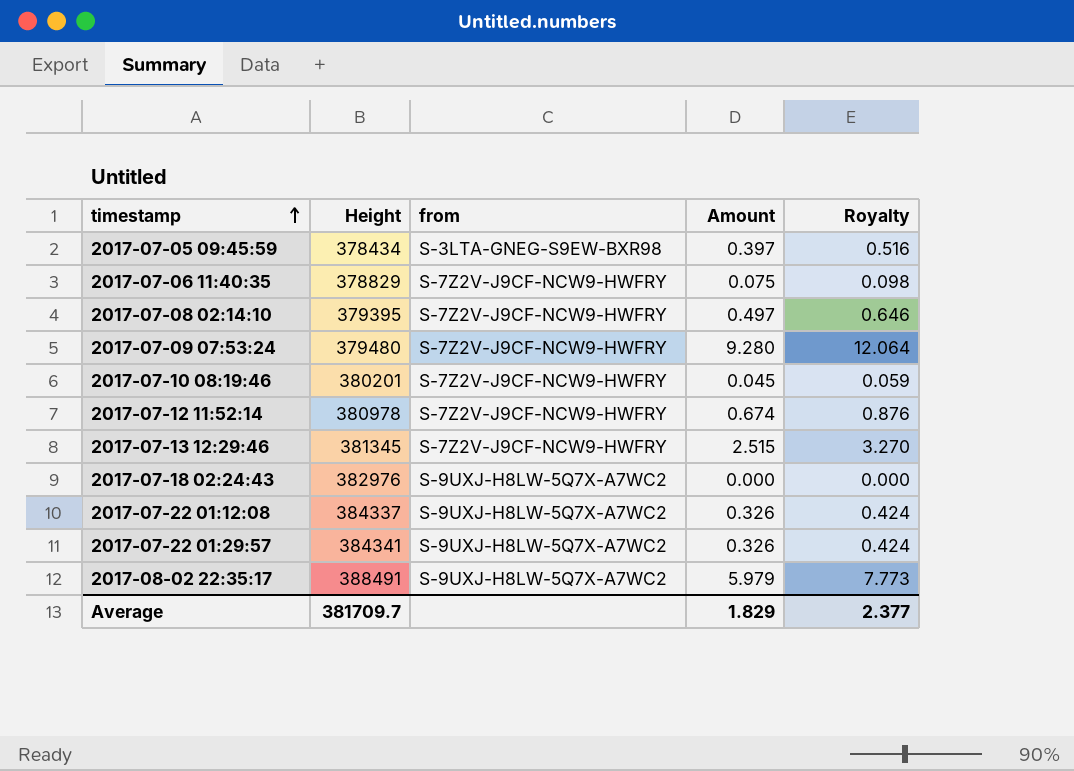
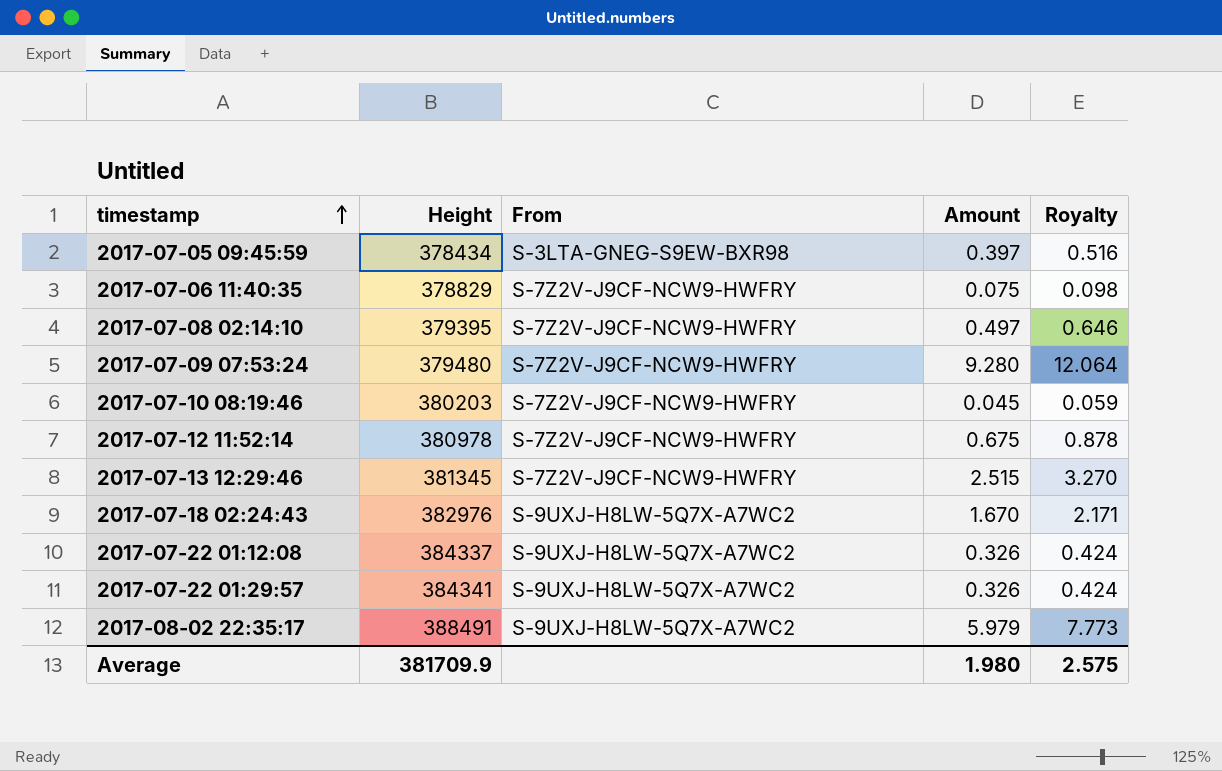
column name: from -> From
2017-07-10 08:19:46 | Height: 380201 -> 380203
2017-07-12 11:52:14 | Amount: 0.674 -> 0.675
2017-07-12 11:52:14 | Royalty: 0.876 -> 0.878
2017-07-18 02:24:43 | Amount: 0.000 -> 1.670
2017-07-18 02:24:43 | Royalty: 0.000 -> 2.171
Average | Height: 381709.7 -> 381709.9
Average | Amount: 1.829 -> 1.980
Average | Royalty: 2.377 -> 2.575

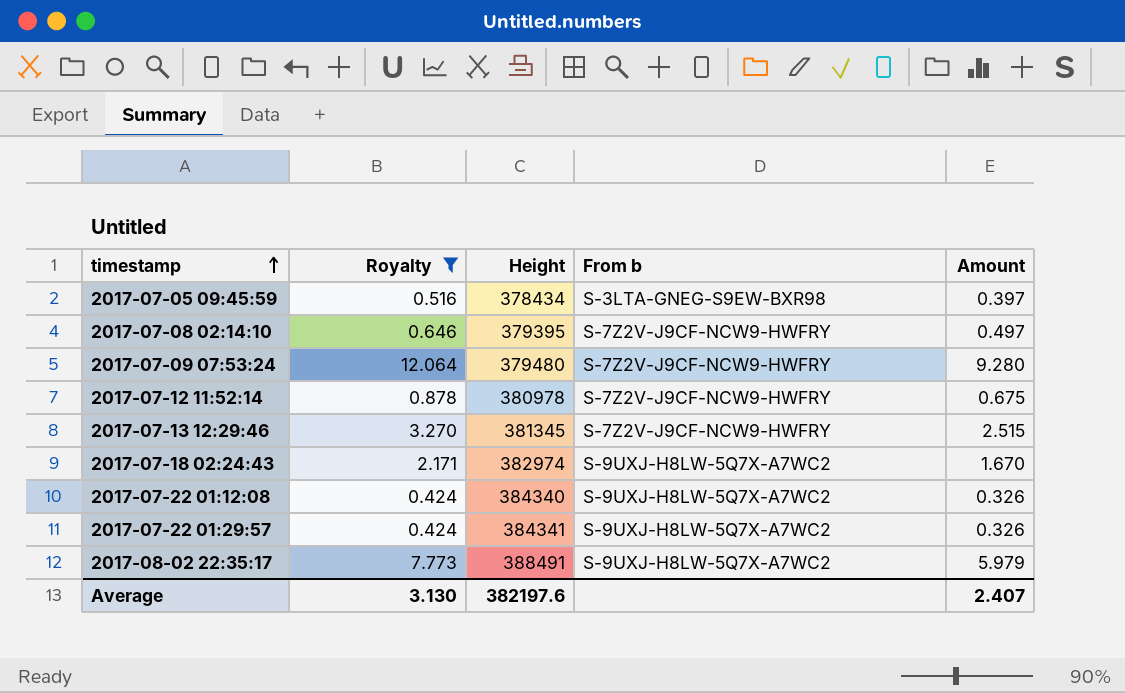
filter: none -> Royalty >= 0.424
column Royalty | position: 5 -> 2
column name: From -> From b
2017-07-18 02:24:43 | Height: 382976 -> 382974
2017-07-22 01:12:08 | Height: 384337 -> 384340
Average | Royalty: 2.575 -> 3.130
Average | Height: 381709.9 -> 382197.6
Average | Amount: 1.980 -> 2.407

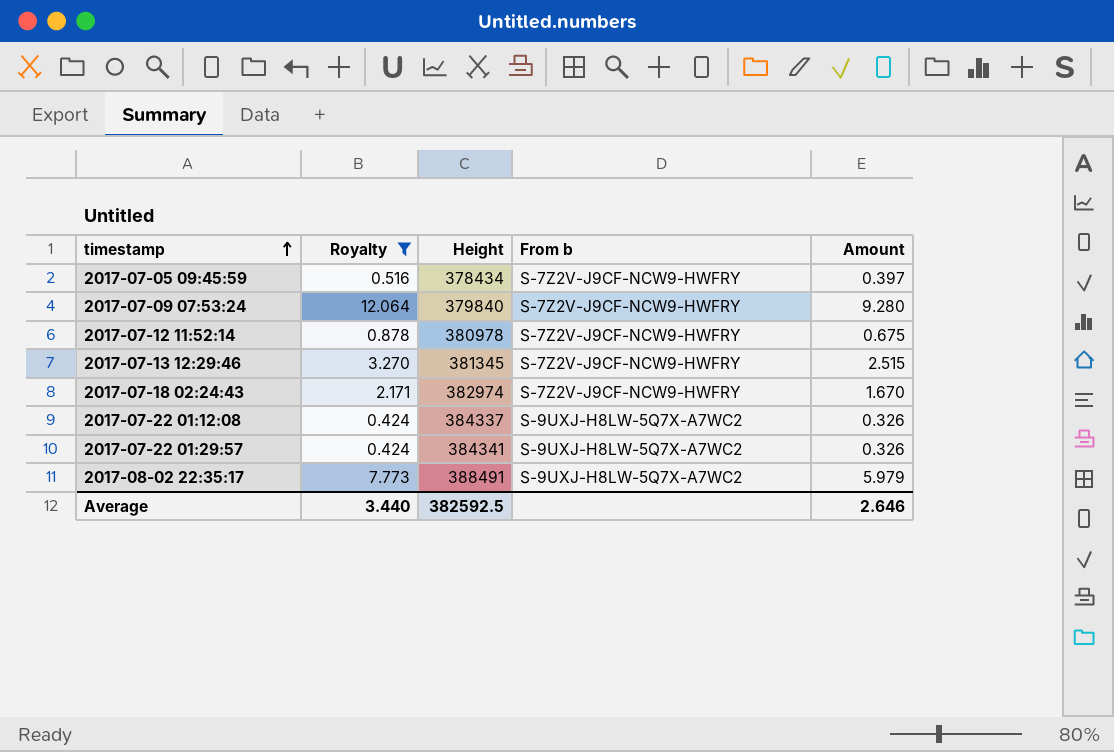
row 2017-07-08 02:14:10: 0.646 | 379395 | S-7Z2V-J9CF-NCW9-HWFRY | 0.497 -> none
2017-07-05 09:45:59 | From b: S-3LTA-GNEG-S9EW-BXR98 -> S-7Z2V-J9CF-NCW9-HWFRY
2017-07-09 07:53:24 | Height: 379480 -> 379840
2017-07-18 02:24:43 | From b: S-9UXJ-H8LW-5Q7X-A7WC2 -> S-7Z2V-J9CF-NCW9-HWFRY
2017-07-22 01:12:08 | Height: 384340 -> 384337
Average | Royalty: 3.130 -> 3.440
Average | Height: 382197.6 -> 382592.5
Average | Amount: 2.407 -> 2.646

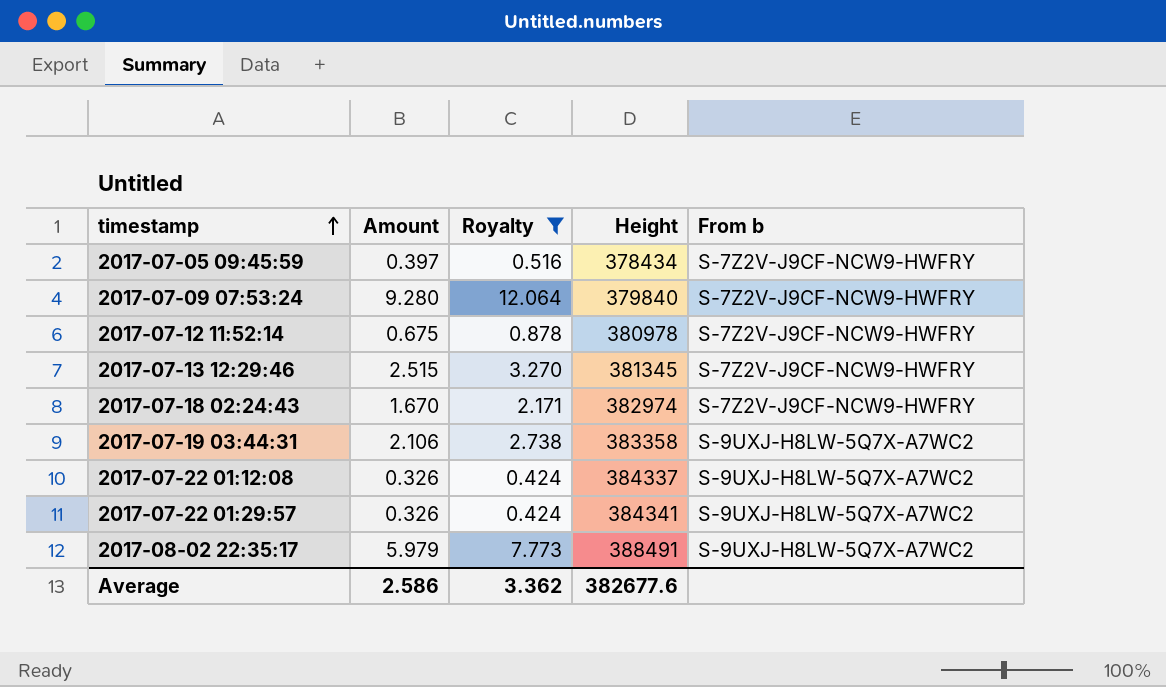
column Amount | position: 5 -> 2
row 2017-07-19 03:44:31: none -> 2.106 | 2.738 | 383358 | S-9UXJ-H8LW-5Q7X-A7WC2
Average | Amount: 2.646 -> 2.586
Average | Royalty: 3.440 -> 3.362
Average | Height: 382592.5 -> 382677.6

